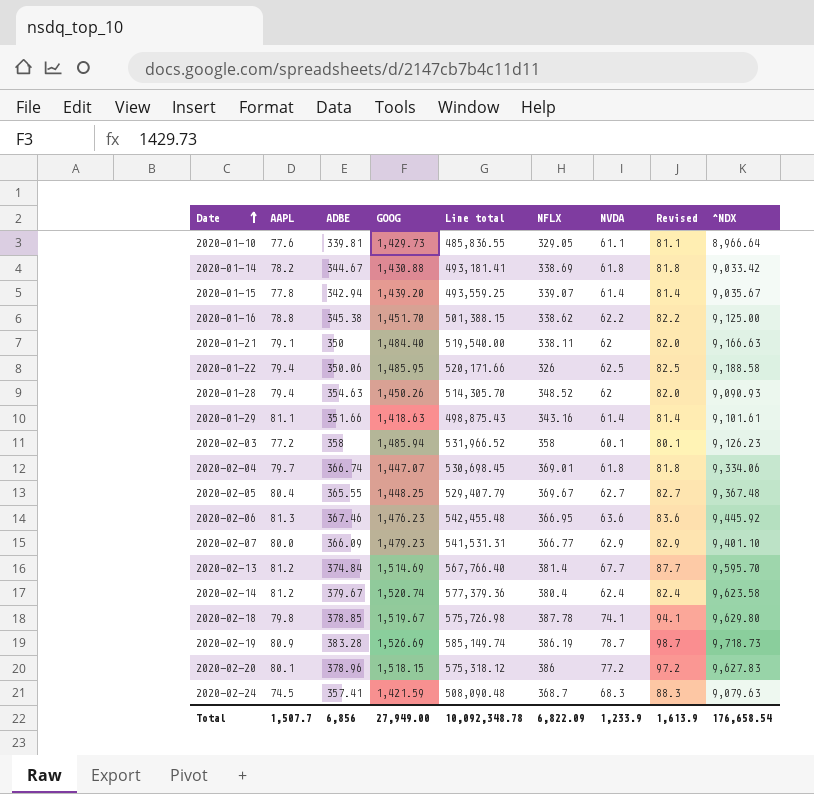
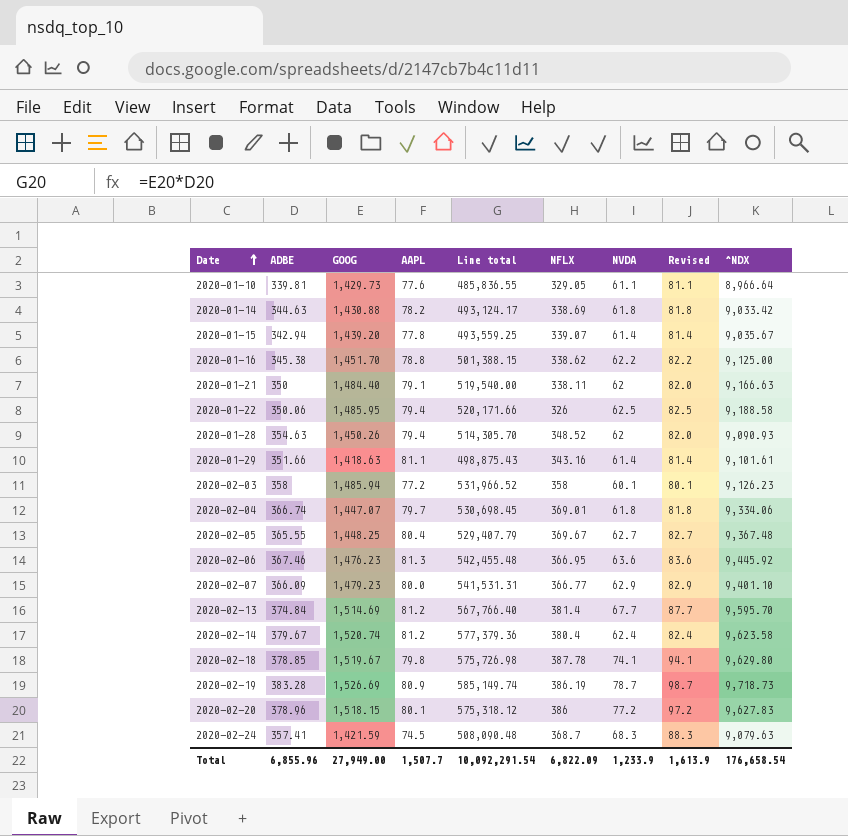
column AAPL | position: 2 -> 4
2020-01-14 | ADBE: 344.67 -> 344.63
2020-01-14 | Line total: 493,181.41 -> 493,124.17
Total | ADBE: 6,856 -> 6,855.96
Total | Line total: 10,092,348.78 -> 10,092,291.54

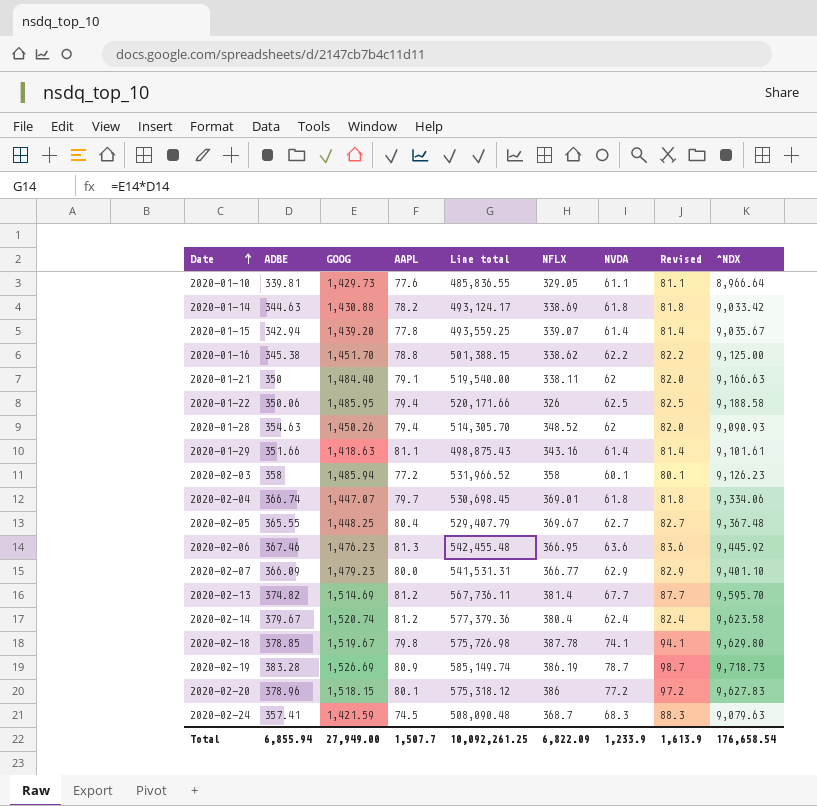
2020-02-13 | ADBE: 374.84 -> 374.82
2020-02-13 | Line total: 567,766.40 -> 567,736.11
Total | ADBE: 6,855.96 -> 6,855.94
Total | Line total: 10,092,291.54 -> 10,092,261.25

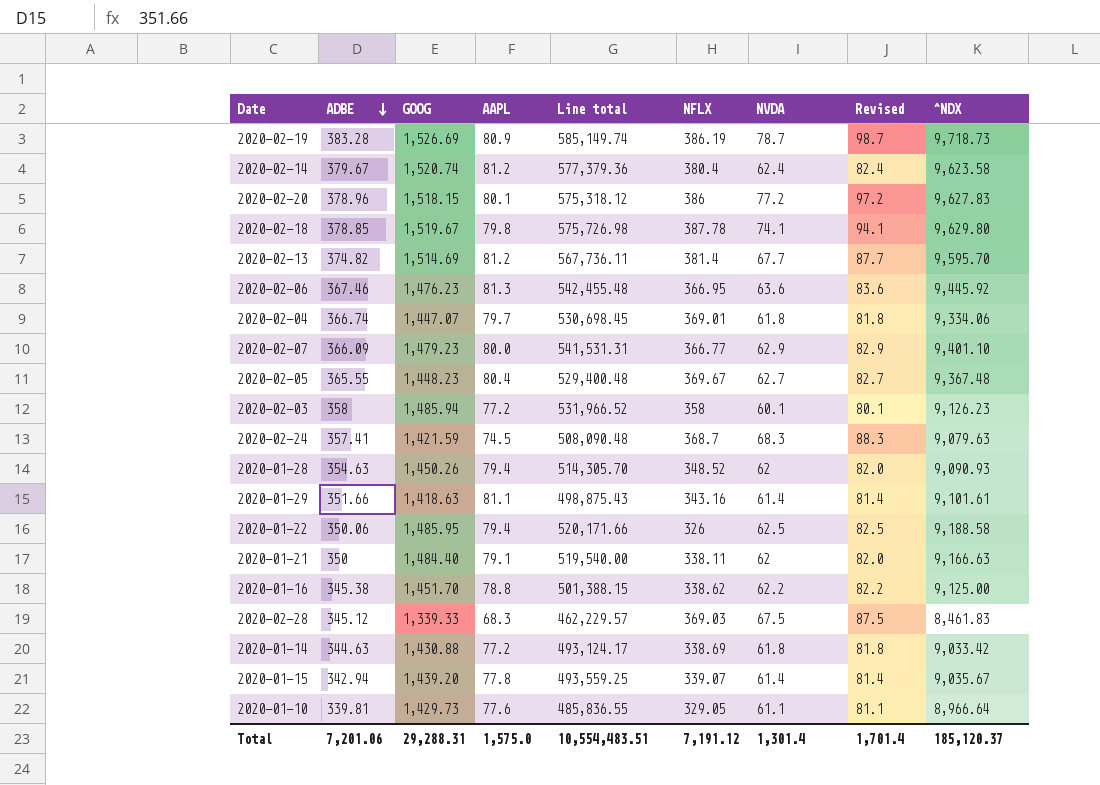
row order: Date ascending -> ADBE descending
2020-02-05 | GOOG: 1,448.25 -> 1,448.23
2020-02-05 | Line total: 529,407.79 -> 529,400.48
row 2020-02-28: none -> 345.12 | 1,339.33 | 68.3 | 462,229.57 | 369.03 | 67.5 | 87.5 | 8,461.83
2020-01-14 | AAPL: 78.2 -> 77.2
Total | ADBE: 6,855.94 -> 7,201.06
Total | GOOG: 27,949.00 -> 29,288.31
Total | AAPL: 1,507.7 -> 1,575.0
Total | Line total: 10,092,261.25 -> 10,554,483.51
Total | NFLX: 6,822.09 -> 7,191.12
Total | NVDA: 1,233.9 -> 1,301.4
Total | Revised: 1,613.9 -> 1,701.4
Total | ^NDX: 176,658.54 -> 185,120.37

